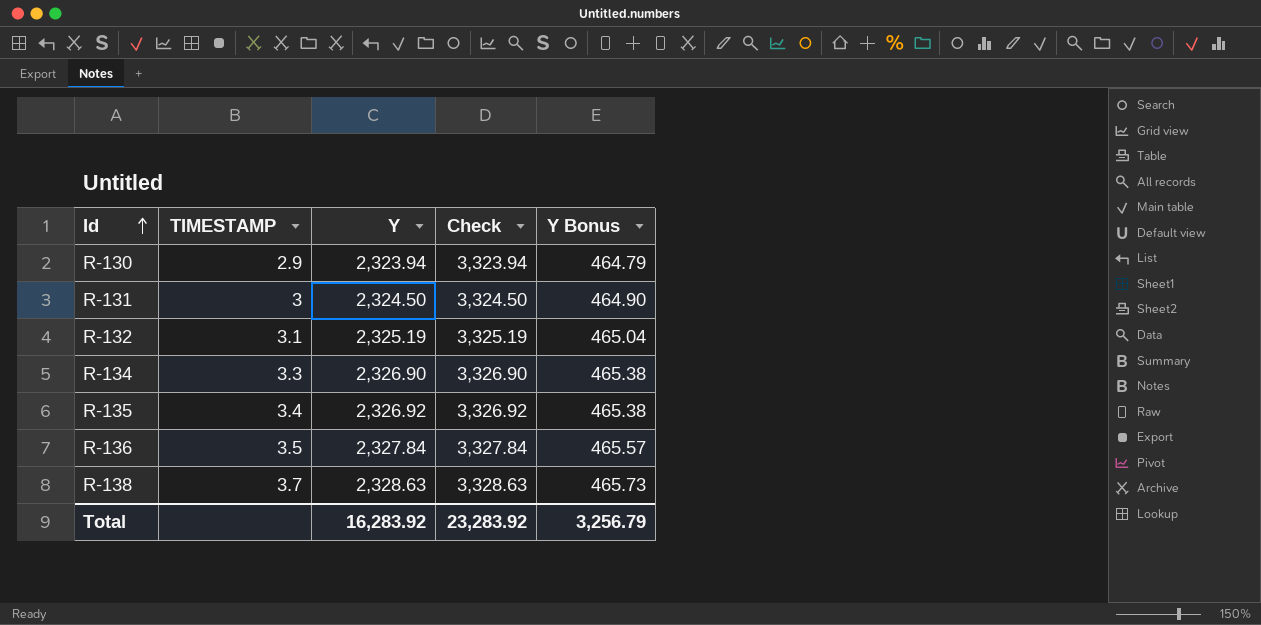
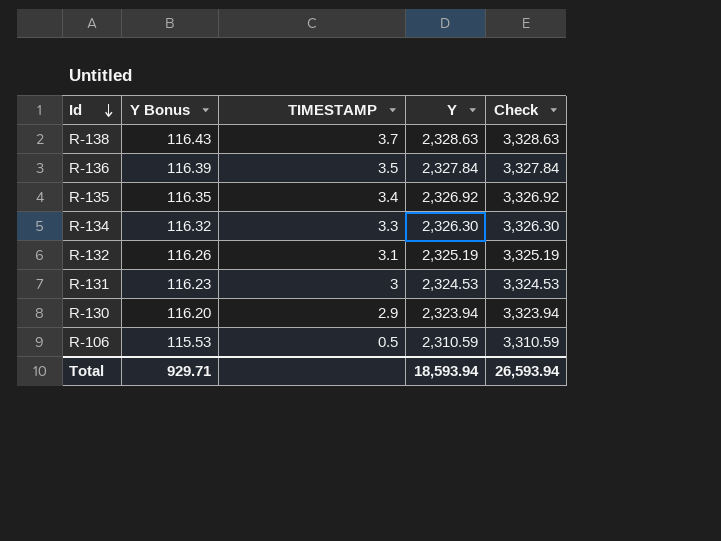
row order: Id ascending -> Id descending
column Y Bonus | formula: [Y] * 0.2 -> [Y] * 0.05
column Y Bonus | position: 5 -> 2
R-134 | Y: 2,326.90 -> 2,326.30
R-134 | Check: 3,326.90 -> 3,326.30
R-131 | Y: 2,324.50 -> 2,324.53
R-131 | Check: 3,324.50 -> 3,324.53
row R-106: none -> 115.53 | 0.5 | 2,310.59 | 3,310.59
Total | Y Bonus: 3,256.79 -> 929.71
Total | Y: 16,283.92 -> 18,593.94
Total | Check: 23,283.92 -> 26,593.94

